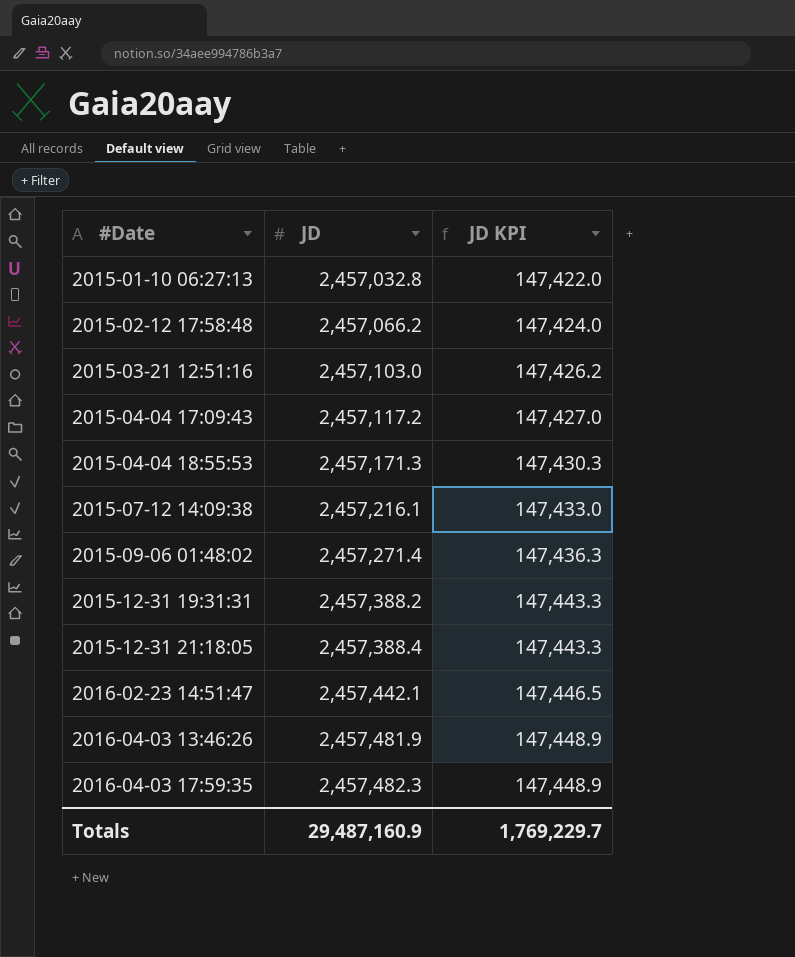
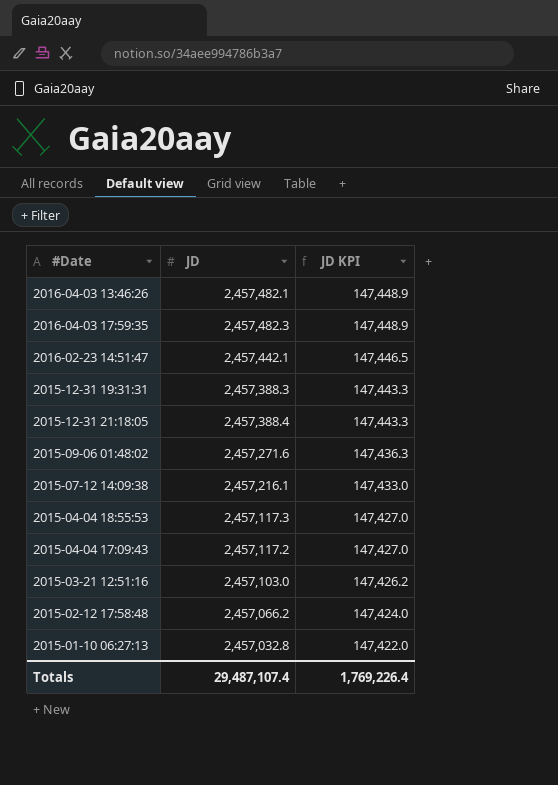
row order: #Date ascending -> JD KPI descending
2016-04-03 13:46:26 | JD: 2,457,481.9 -> 2,457,482.1
2015-12-31 19:31:31 | JD: 2,457,388.2 -> 2,457,388.3
2015-09-06 01:48:02 | JD: 2,457,271.4 -> 2,457,271.6
2015-04-04 18:55:53 | JD: 2,457,171.3 -> 2,457,117.3
2015-04-04 18:55:53 | JD KPI: 147,430.3 -> 147,427.0
Totals | JD: 29,487,160.9 -> 29,487,107.4
Totals | JD KPI: 1,769,229.7 -> 1,769,226.4

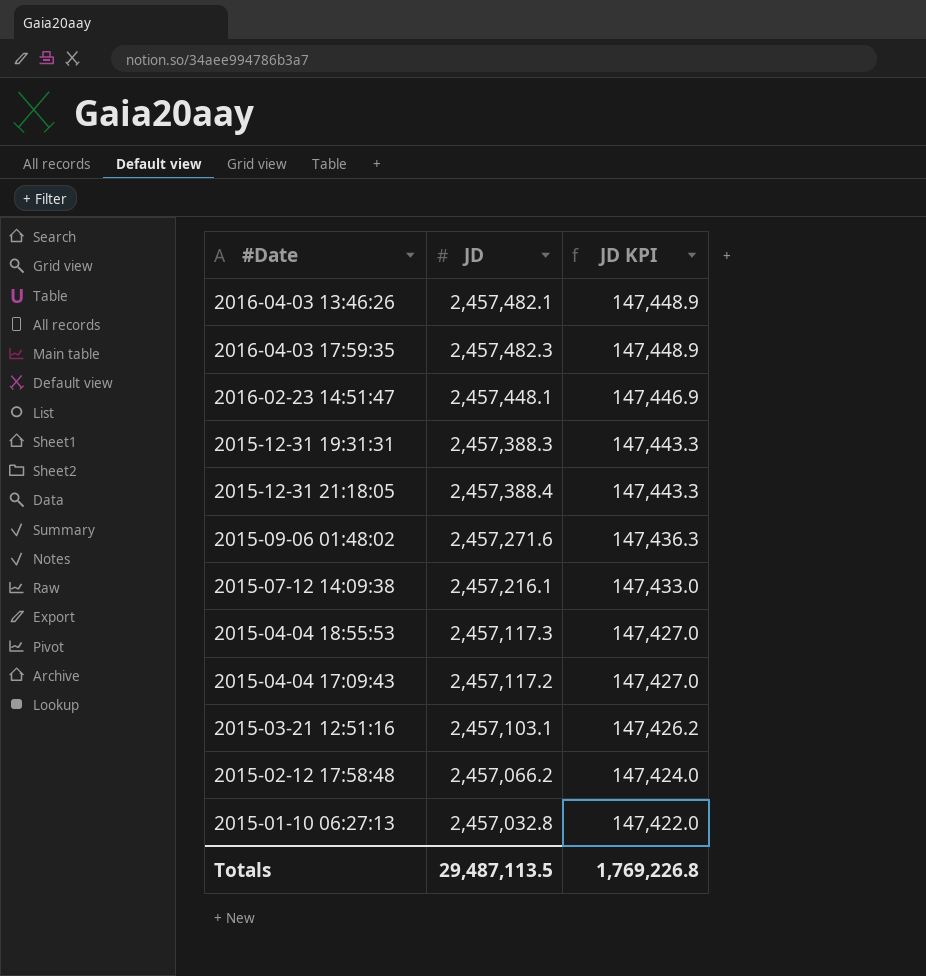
2016-02-23 14:51:47 | JD: 2,457,442.1 -> 2,457,448.1
2016-02-23 14:51:47 | JD KPI: 147,446.5 -> 147,446.9
2015-03-21 12:51:16 | JD: 2,457,103.0 -> 2,457,103.1
Totals | JD: 29,487,107.4 -> 29,487,113.5
Totals | JD KPI: 1,769,226.4 -> 1,769,226.8

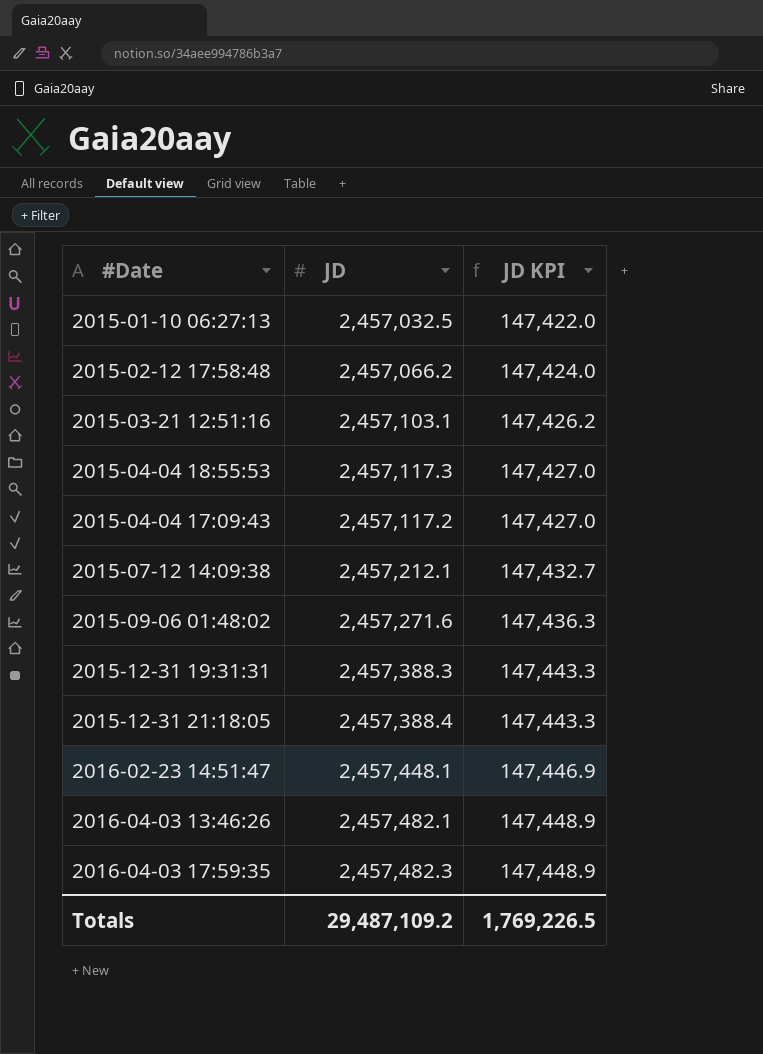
row order: JD KPI descending -> JD KPI ascending
2015-01-10 06:27:13 | JD: 2,457,032.8 -> 2,457,032.5
2015-07-12 14:09:38 | JD: 2,457,216.1 -> 2,457,212.1
2015-07-12 14:09:38 | JD KPI: 147,433.0 -> 147,432.7
Totals | JD: 29,487,113.5 -> 29,487,109.2
Totals | JD KPI: 1,769,226.8 -> 1,769,226.5

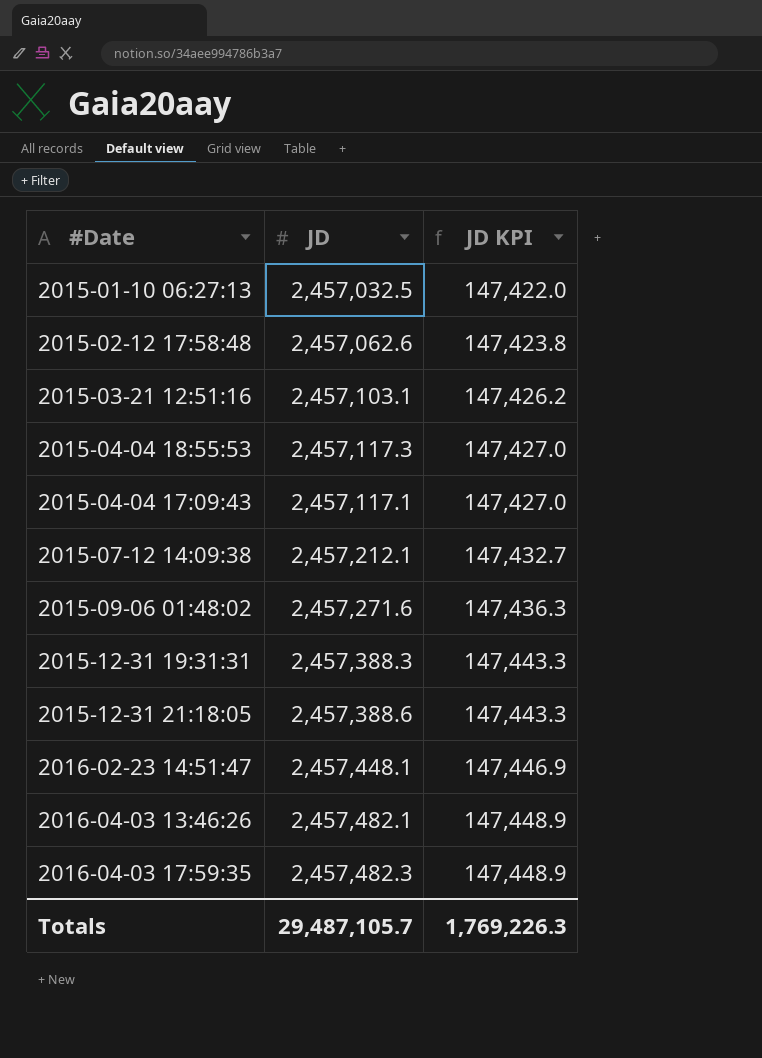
2015-02-12 17:58:48 | JD: 2,457,066.2 -> 2,457,062.6
2015-02-12 17:58:48 | JD KPI: 147,424.0 -> 147,423.8
2015-04-04 17:09:43 | JD: 2,457,117.2 -> 2,457,117.1
2015-12-31 21:18:05 | JD: 2,457,388.4 -> 2,457,388.6
Totals | JD: 29,487,109.2 -> 29,487,105.7
Totals | JD KPI: 1,769,226.5 -> 1,769,226.3

